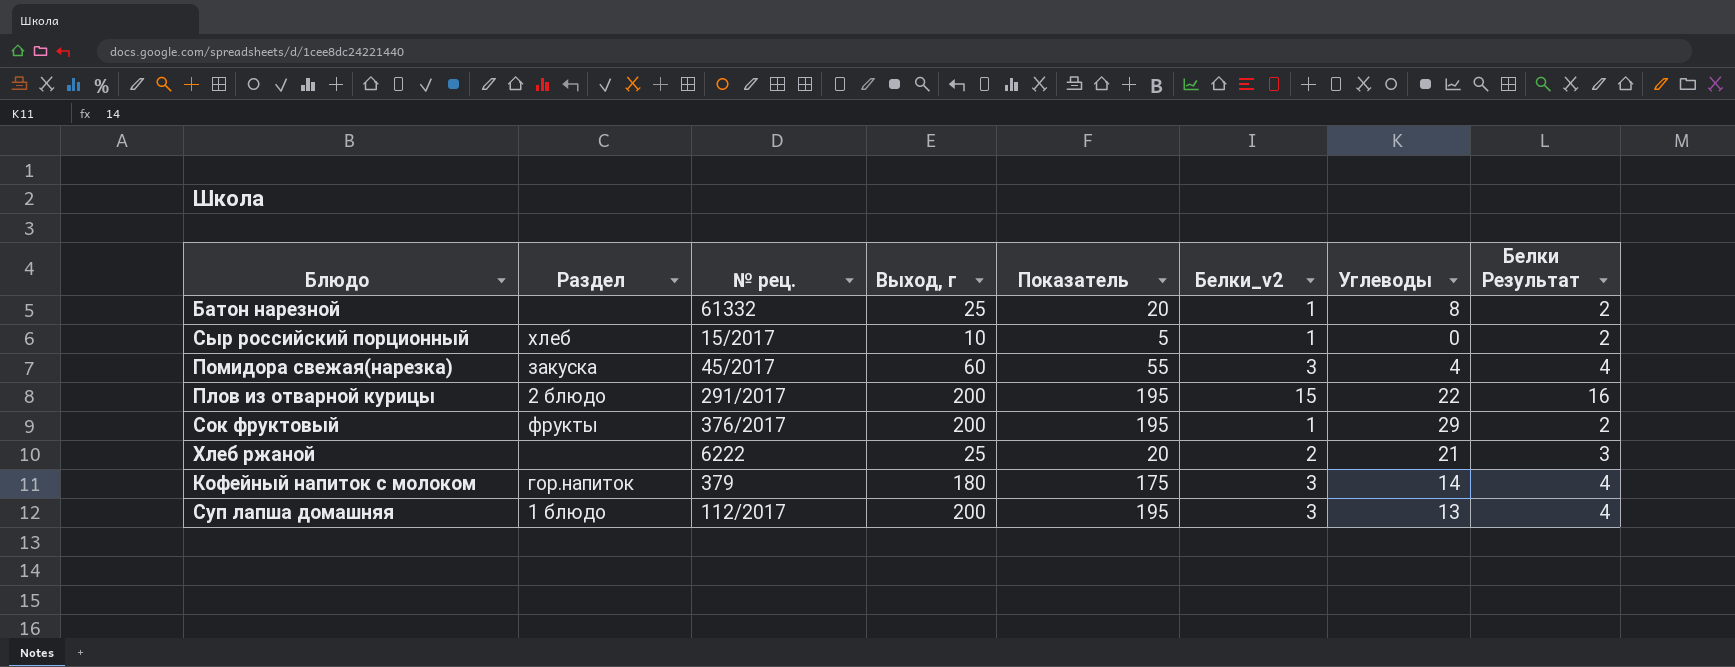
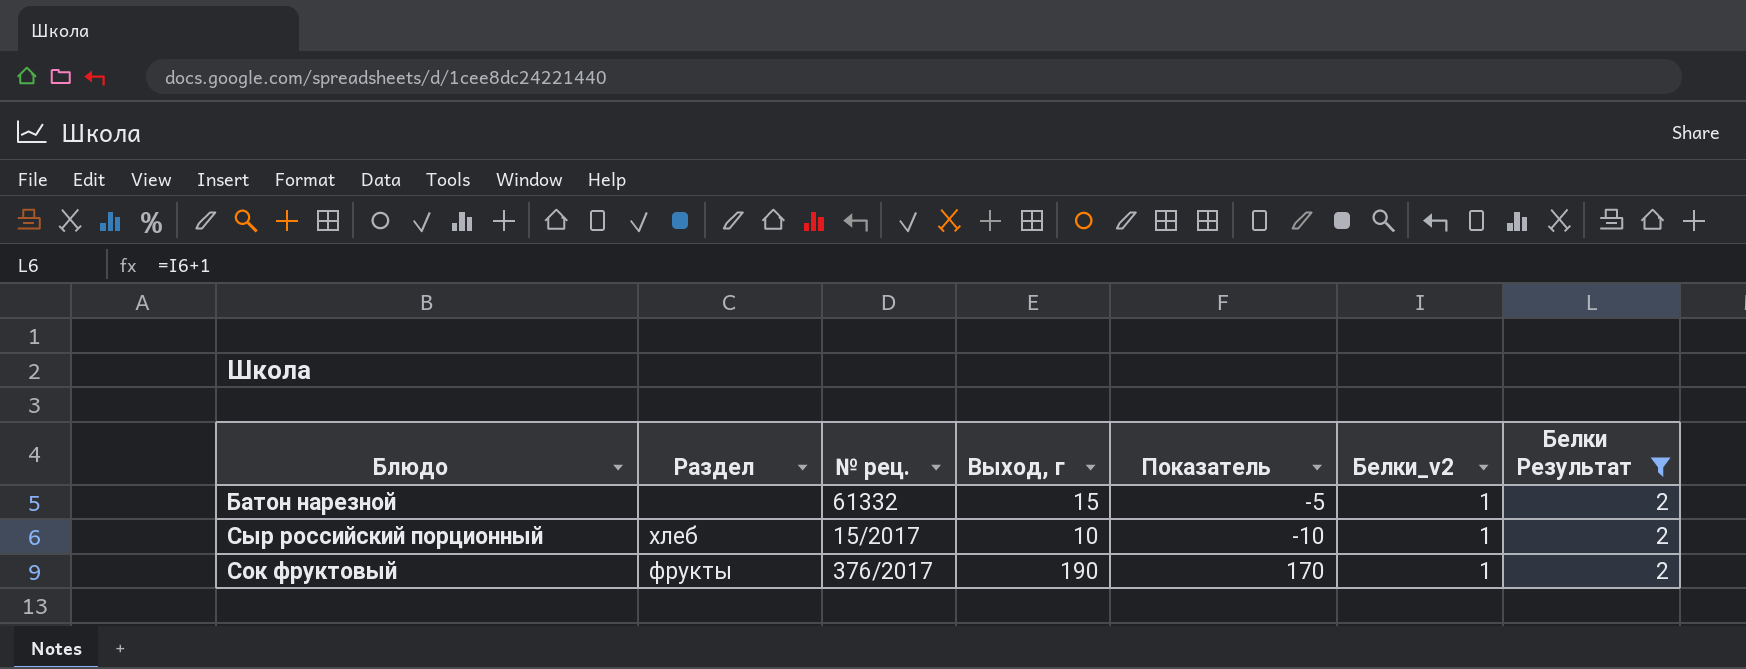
filter: none -> Белки Результат = 2
column Углеводы | position: 7 -> none
column Показатель | formula: [Выход, г] - 5 -> [Выход, г] - 20
Батон нарезной | Выход, г: 25 -> 15
Сок фруктовый | Выход, г: 200 -> 190

